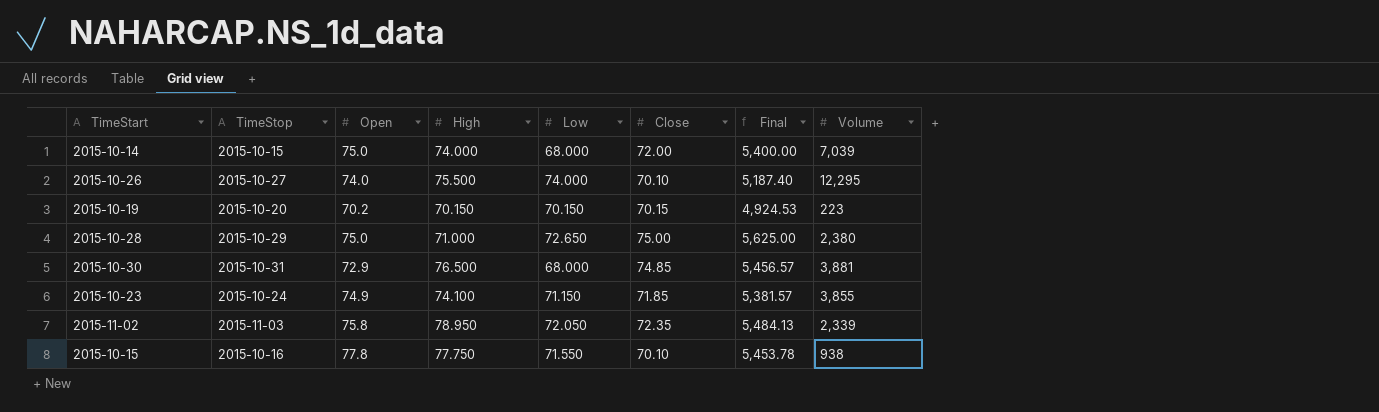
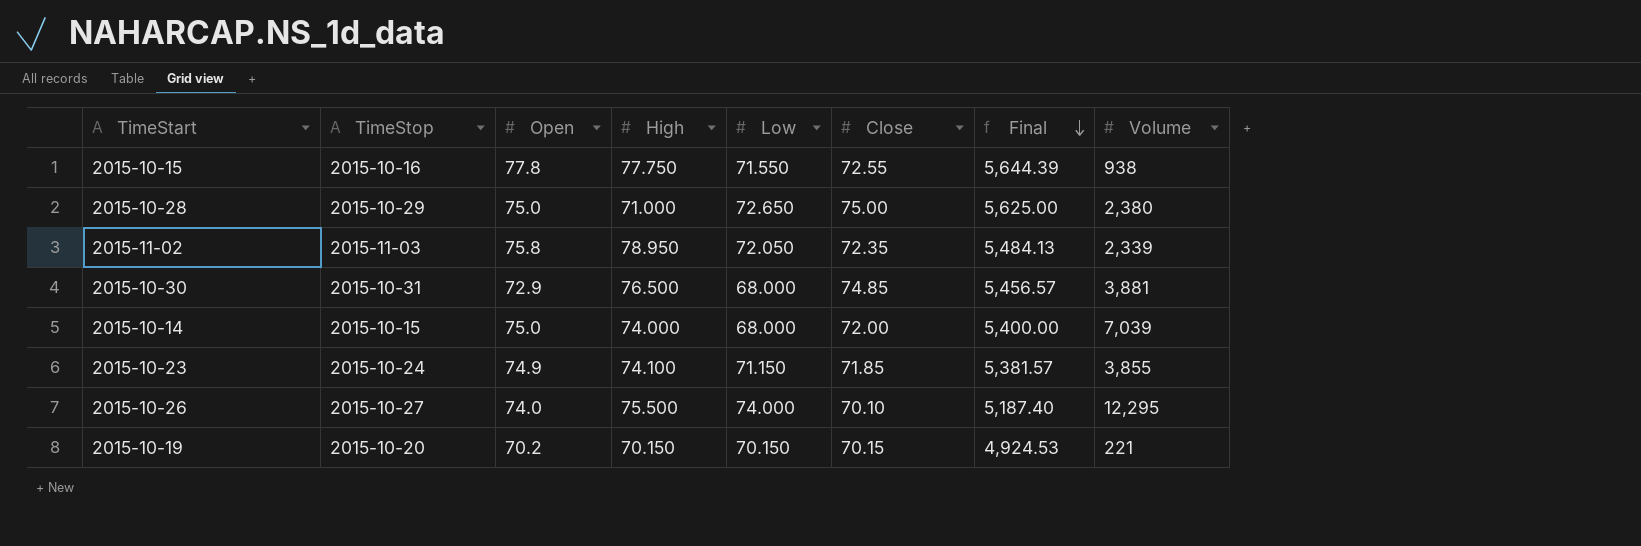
row order: none -> Final descending
2015-10-15 | Close: 70.10 -> 72.55
2015-10-15 | Final: 5,453.78 -> 5,644.39
2015-10-19 | Volume: 223 -> 221

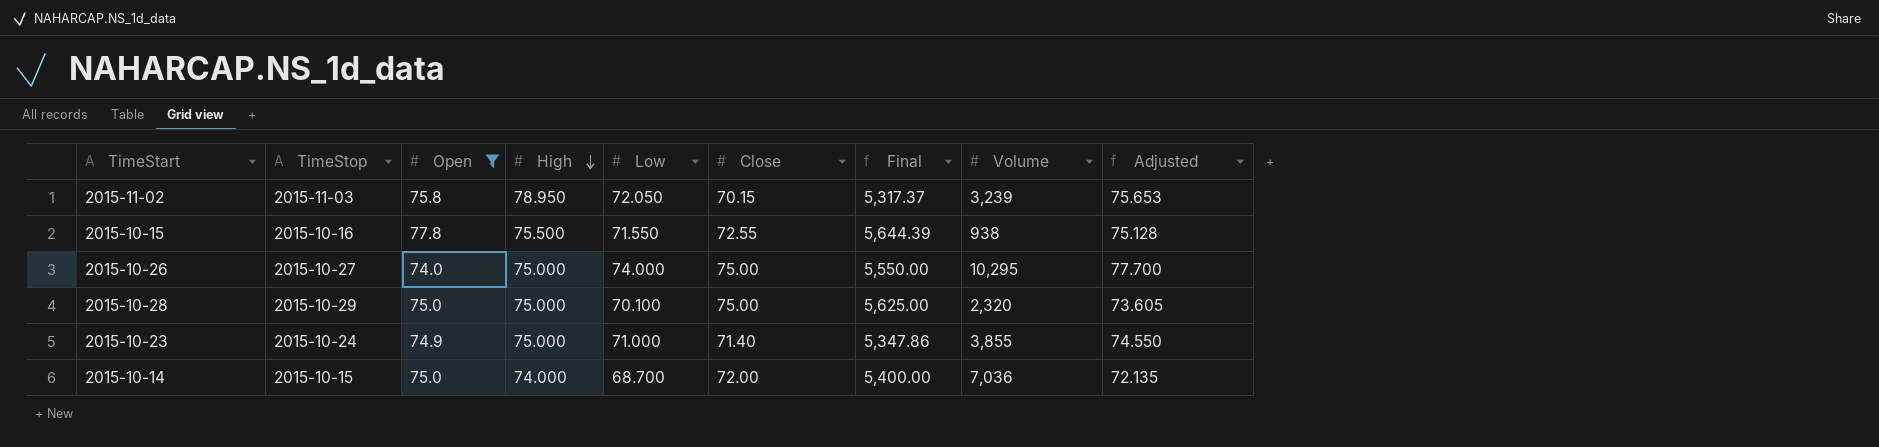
filter: none -> Open >= 74.0
row order: Final descending -> High descending
column Adjusted | formula: none -> [Low] * 1.05
2015-11-02 | Close: 72.35 -> 70.15
2015-11-02 | Final: 5,484.13 -> 5,317.37
2015-11-02 | Volume: 2,339 -> 3,239
2015-10-15 | High: 77.750 -> 75.500
2015-10-26 | High: 75.500 -> 75.000
2015-10-26 | Close: 70.10 -> 75.00
2015-10-26 | Final: 5,187.40 -> 5,550.00
2015-10-26 | Volume: 12,295 -> 10,295
2015-10-28 | High: 71.000 -> 75.000
2015-10-28 | Low: 72.650 -> 70.100
2015-10-28 | Volume: 2,380 -> 2,320
2015-10-23 | High: 74.100 -> 75.000
2015-10-23 | Low: 71.150 -> 71.000
2015-10-23 | Close: 71.85 -> 71.40
2015-10-23 | Final: 5,381.57 -> 5,347.86
2015-10-14 | Low: 68.000 -> 68.700
2015-10-14 | Volume: 7,039 -> 7,036

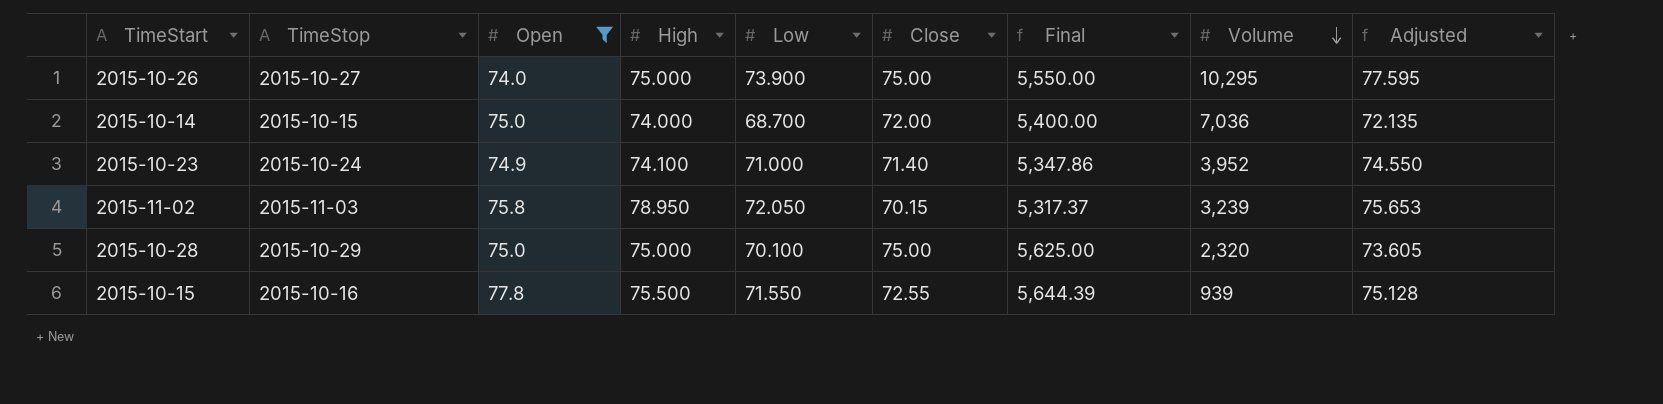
row order: High descending -> Volume descending
2015-10-26 | Low: 74.000 -> 73.900
2015-10-26 | Adjusted: 77.700 -> 77.595
2015-10-23 | High: 75.000 -> 74.100
2015-10-23 | Volume: 3,855 -> 3,952
2015-10-15 | Volume: 938 -> 939

